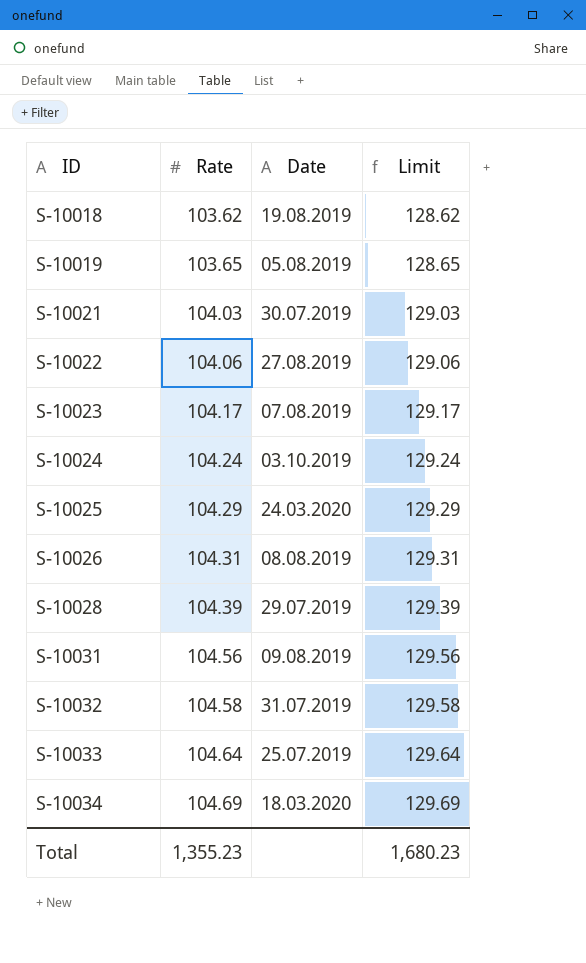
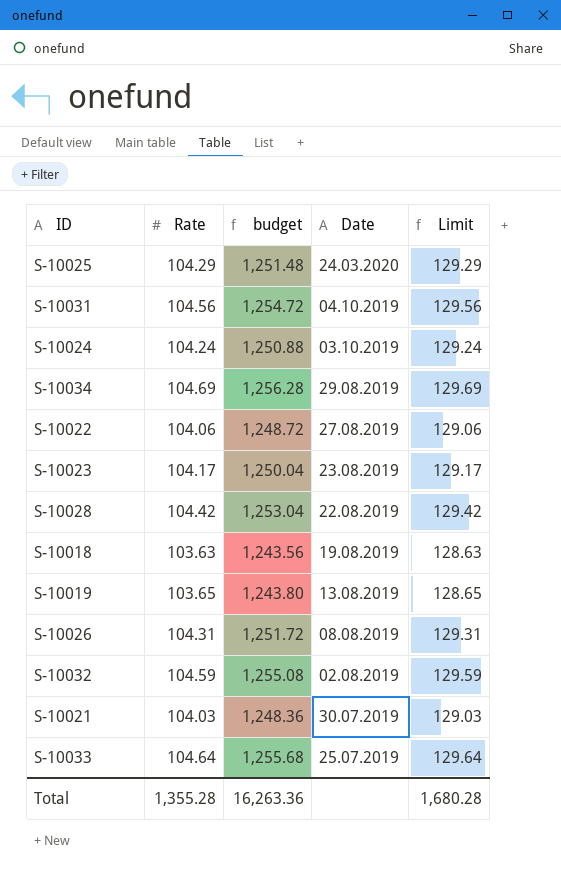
row order: ID ascending -> Date descending
column budget | formula: none -> [Rate] * 12
S-10031 | Date: 09.08.2019 -> 04.10.2019
S-10034 | Date: 18.03.2020 -> 29.08.2019
S-10023 | Date: 07.08.2019 -> 23.08.2019
S-10028 | Rate: 104.39 -> 104.42
S-10028 | Date: 29.07.2019 -> 22.08.2019
S-10028 | Limit: 129.39 -> 129.42
S-10018 | Rate: 103.62 -> 103.63
S-10018 | Limit: 128.62 -> 128.63
S-10019 | Date: 05.08.2019 -> 13.08.2019
S-10032 | Rate: 104.58 -> 104.59
S-10032 | Date: 31.07.2019 -> 02.08.2019
S-10032 | Limit: 129.58 -> 129.59
Total | Rate: 1,355.23 -> 1,355.28
Total | Limit: 1,680.23 -> 1,680.28

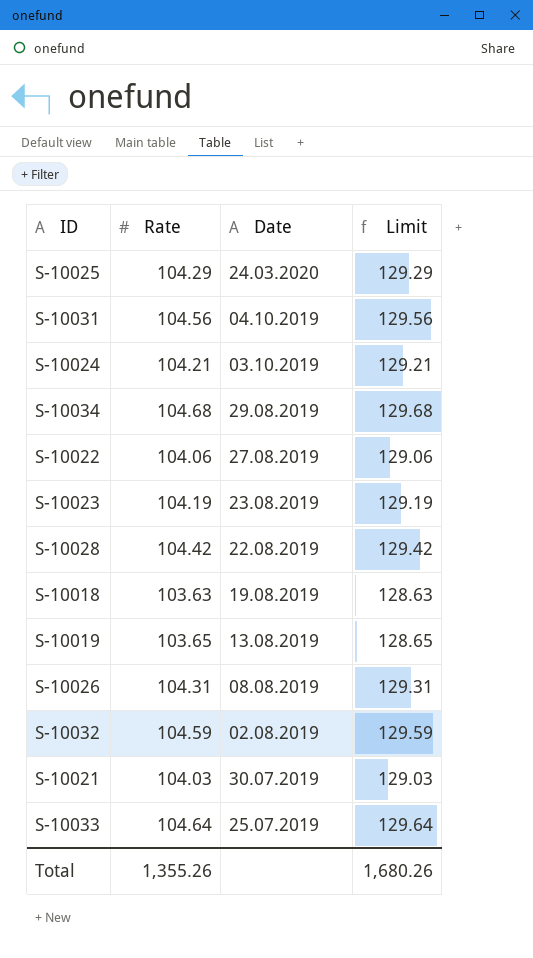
column budget | formula: [Rate] * 12 -> none
S-10024 | Rate: 104.24 -> 104.21
S-10024 | Limit: 129.24 -> 129.21
S-10034 | Rate: 104.69 -> 104.68
S-10034 | Limit: 129.69 -> 129.68
S-10023 | Rate: 104.17 -> 104.19
S-10023 | Limit: 129.17 -> 129.19
Total | Rate: 1,355.28 -> 1,355.26
Total | Limit: 1,680.28 -> 1,680.26

